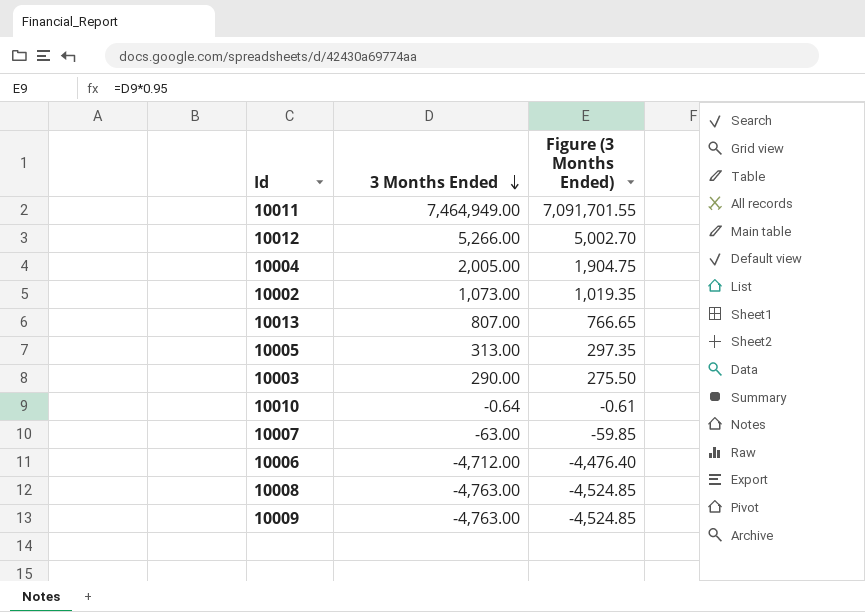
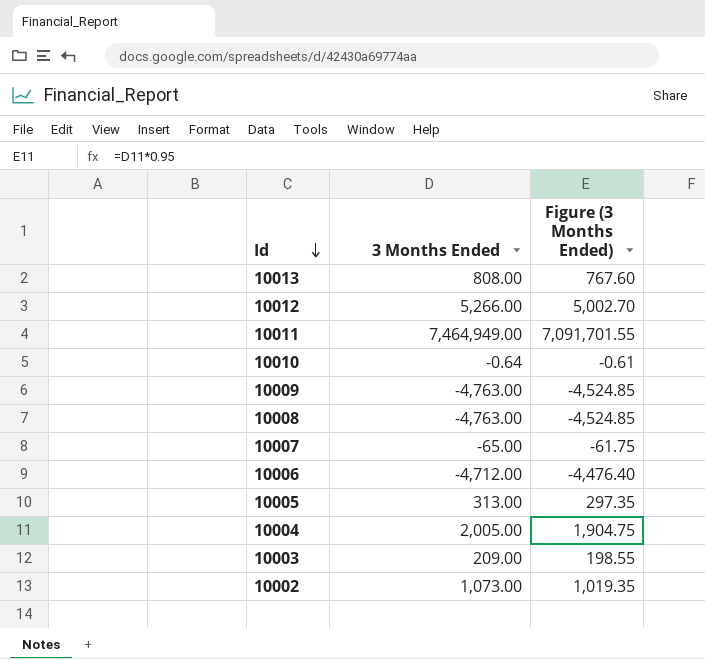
row order: 3 Months Ended descending -> Id descending
10013 | 3 Months Ended: 807.00 -> 808.00
10013 | Figure (3 Months Ended): 766.65 -> 767.60
10007 | 3 Months Ended: -63.00 -> -65.00
10007 | Figure (3 Months Ended): -59.85 -> -61.75
10003 | 3 Months Ended: 290.00 -> 209.00
10003 | Figure (3 Months Ended): 275.50 -> 198.55

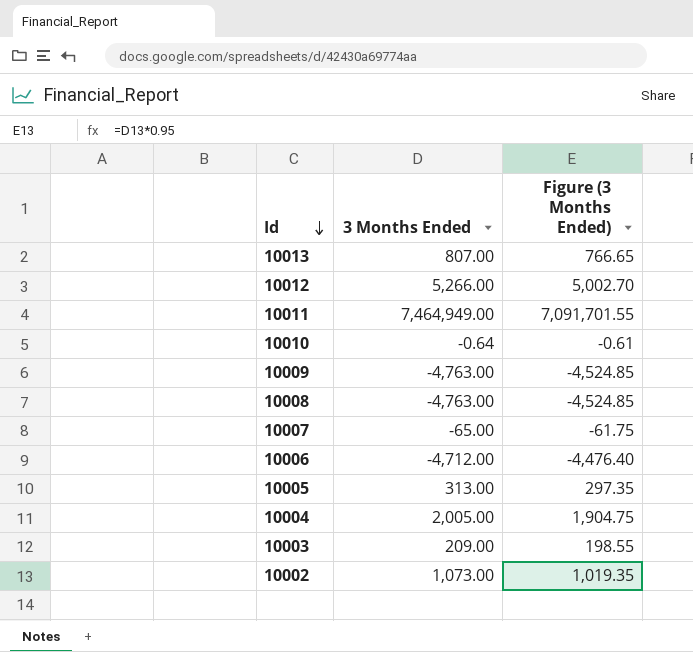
10013 | 3 Months Ended: 808.00 -> 807.00
10013 | Figure (3 Months Ended): 767.60 -> 766.65

